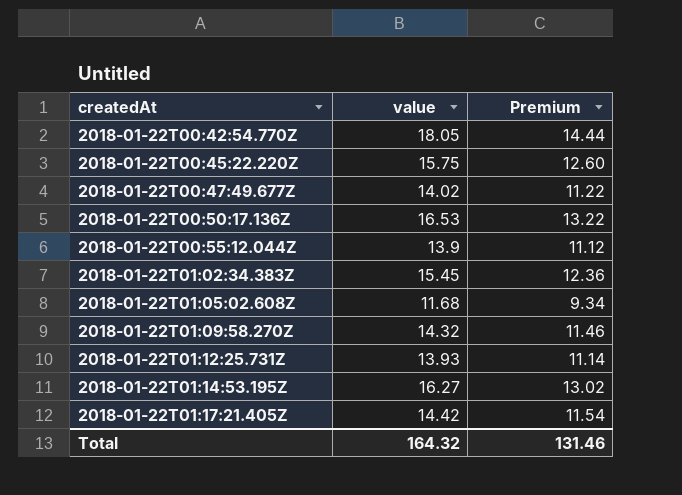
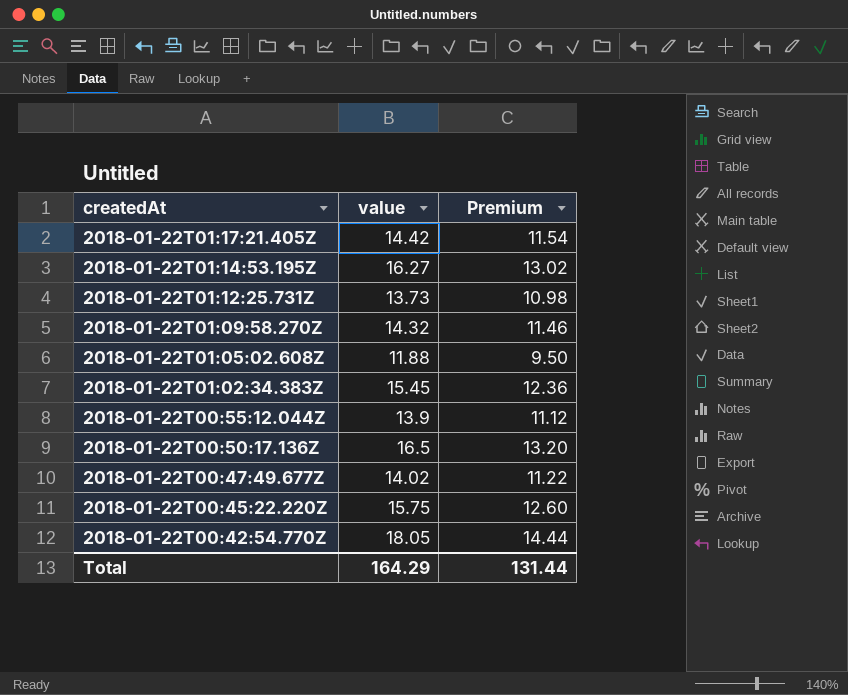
row order: createdAt ascending -> createdAt descending
2018-01-22T01:12:25.731Z | value: 13.93 -> 13.73
2018-01-22T01:12:25.731Z | Premium: 11.14 -> 10.98
2018-01-22T01:05:02.608Z | value: 11.68 -> 11.88
2018-01-22T01:05:02.608Z | Premium: 9.34 -> 9.50
2018-01-22T00:50:17.136Z | value: 16.53 -> 16.5
2018-01-22T00:50:17.136Z | Premium: 13.22 -> 13.20
Total | value: 164.32 -> 164.29
Total | Premium: 131.46 -> 131.44

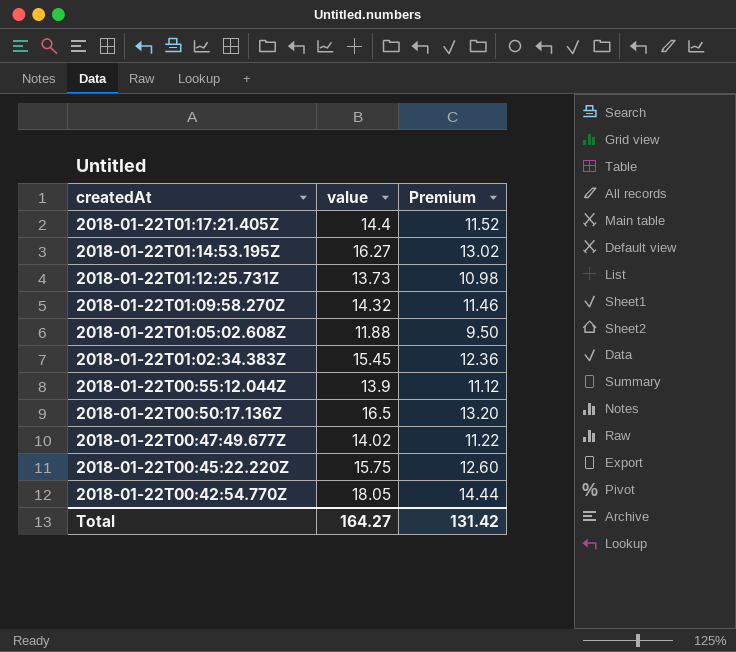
2018-01-22T01:17:21.405Z | value: 14.42 -> 14.4
2018-01-22T01:17:21.405Z | Premium: 11.54 -> 11.52
Total | value: 164.29 -> 164.27
Total | Premium: 131.44 -> 131.42

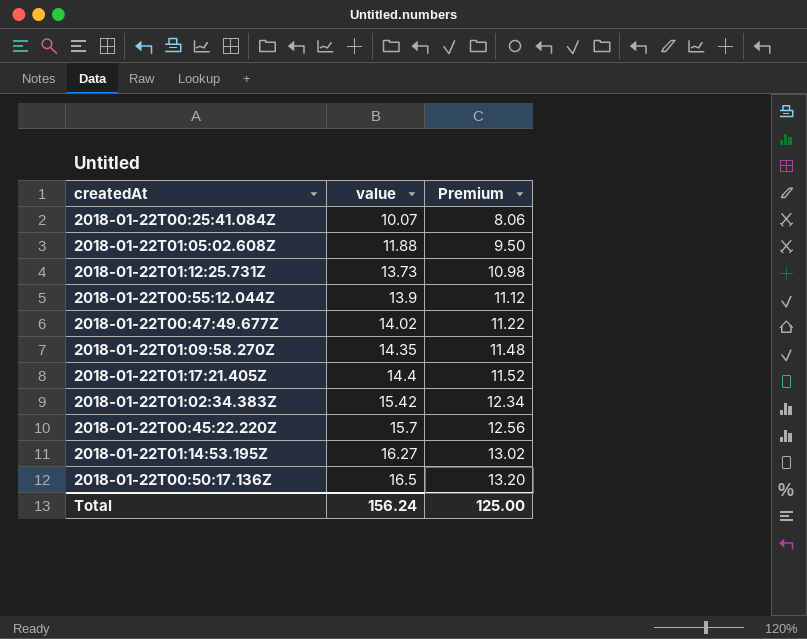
row order: createdAt descending -> value ascending
row 2018-01-22T00:42:54.770Z: 18.05 | 14.44 -> none
row 2018-01-22T00:25:41.084Z: none -> 10.07 | 8.06
2018-01-22T01:09:58.270Z | value: 14.32 -> 14.35
2018-01-22T01:09:58.270Z | Premium: 11.46 -> 11.48
2018-01-22T01:02:34.383Z | value: 15.45 -> 15.42
2018-01-22T01:02:34.383Z | Premium: 12.36 -> 12.34
2018-01-22T00:45:22.220Z | value: 15.75 -> 15.7
2018-01-22T00:45:22.220Z | Premium: 12.60 -> 12.56
Total | value: 164.27 -> 156.24
Total | Premium: 131.42 -> 125.00

